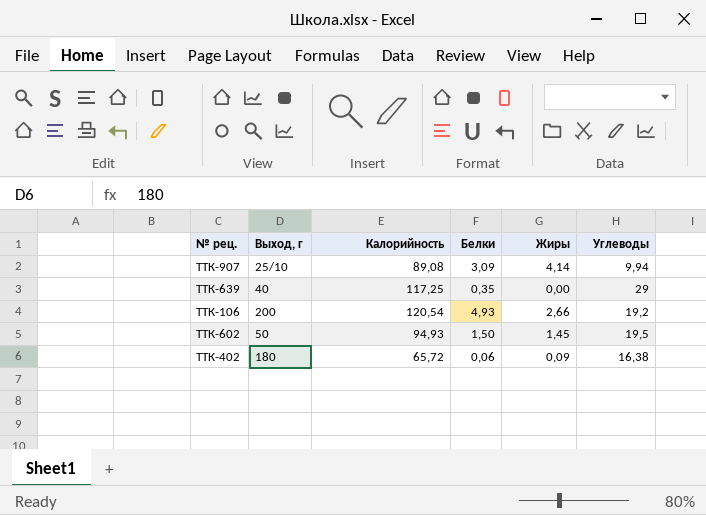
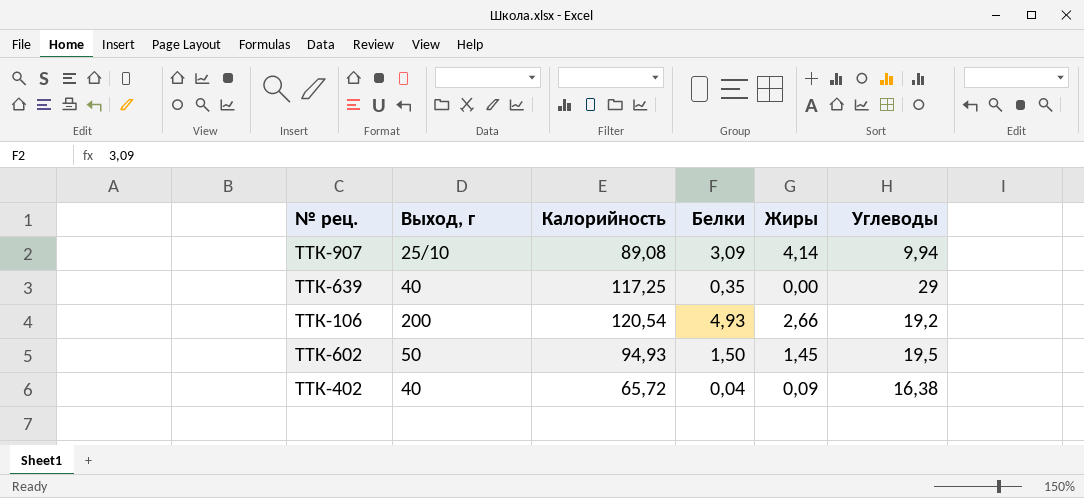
ТТК-402 | Выход, г: 180 -> 40
ТТК-402 | Белки: 0,06 -> 0,04

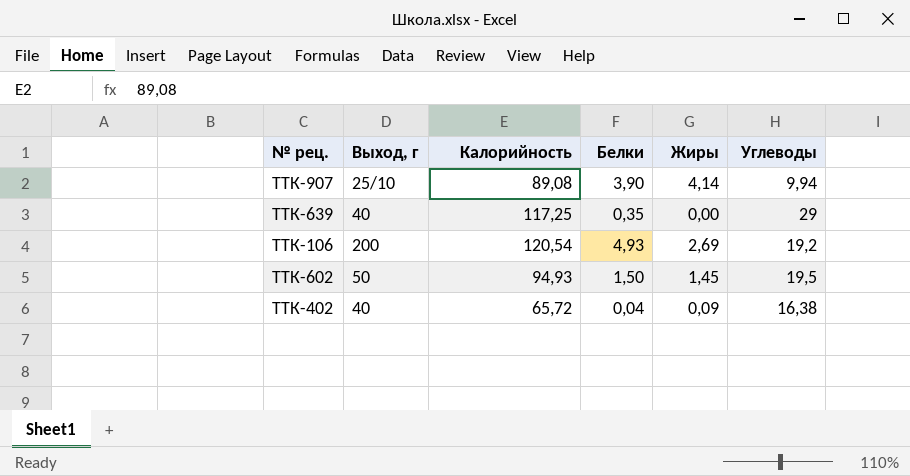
ТТК-907 | Белки: 3,09 -> 3,90
ТТК-106 | Жиры: 2,66 -> 2,69

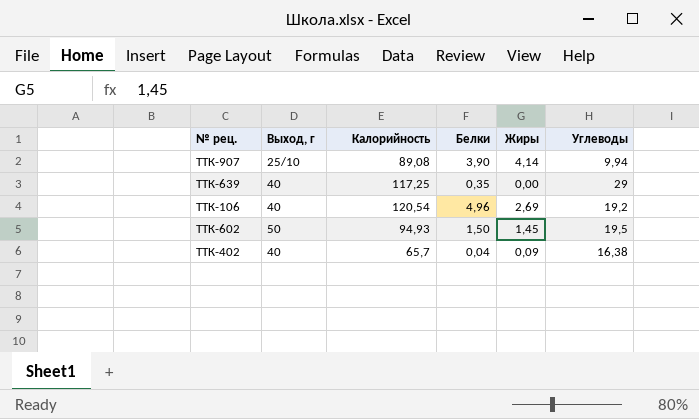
ТТК-106 | Выход, г: 200 -> 40
ТТК-106 | Белки: 4,93 -> 4,96
ТТК-402 | Калорийность: 65,72 -> 65,7

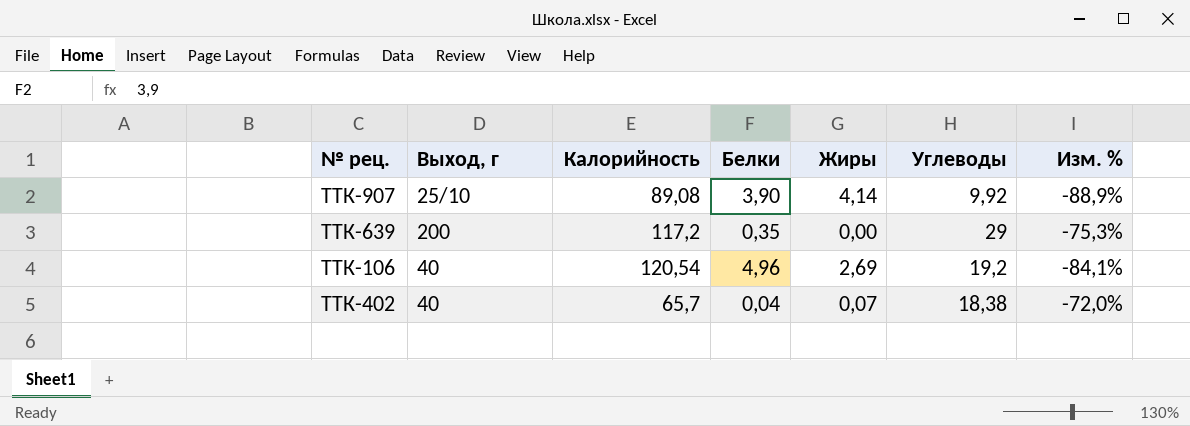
column Изм. % | formula: none -> ([Углеводы] - [Калорийность]) / [Калорийность]
row ТТК-602: 50 | 94,93 | 1,50 | 1,45 | 19,5 -> none
ТТК-907 | Углеводы: 9,94 -> 9,92
ТТК-639 | Выход, г: 40 -> 200
ТТК-639 | Калорийность: 117,25 -> 117,2
ТТК-402 | Жиры: 0,09 -> 0,07
ТТК-402 | Углеводы: 16,38 -> 18,38

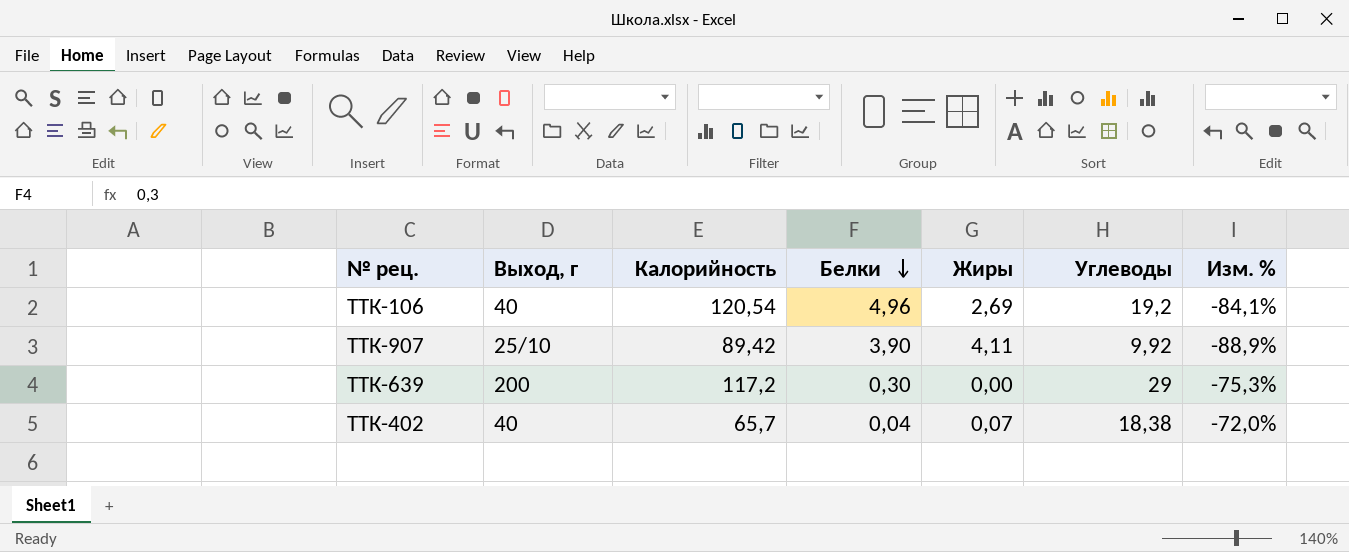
row order: none -> Белки descending
ТТК-907 | Калорийность: 89,08 -> 89,42
ТТК-907 | Жиры: 4,14 -> 4,11
ТТК-639 | Белки: 0,35 -> 0,30

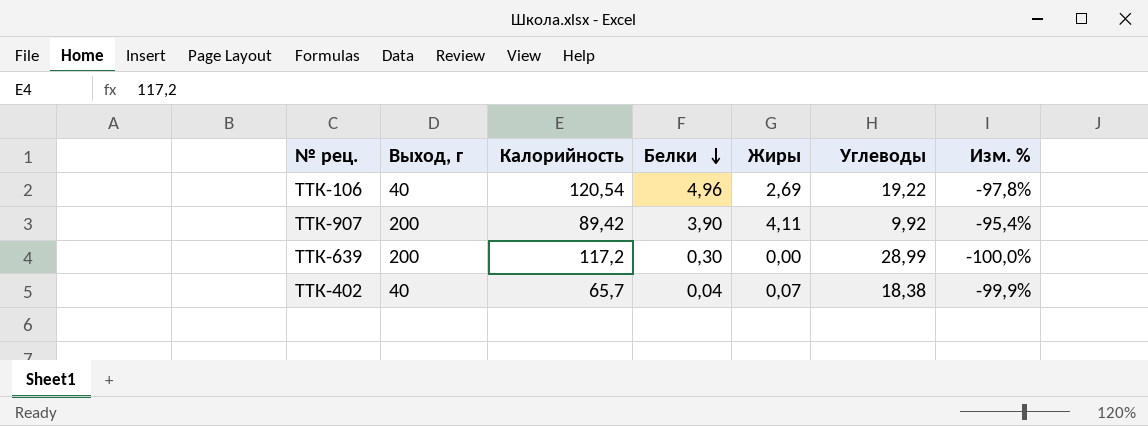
column Изм. % | formula: ([Углеводы] - [Калорийность]) / [Калорийность] -> ([Жиры] - [Калорийность]) / [Калорийность]
ТТК-106 | Углеводы: 19,2 -> 19,22
ТТК-907 | Выход, г: 25/10 -> 200
ТТК-639 | Углеводы: 29 -> 28,99

